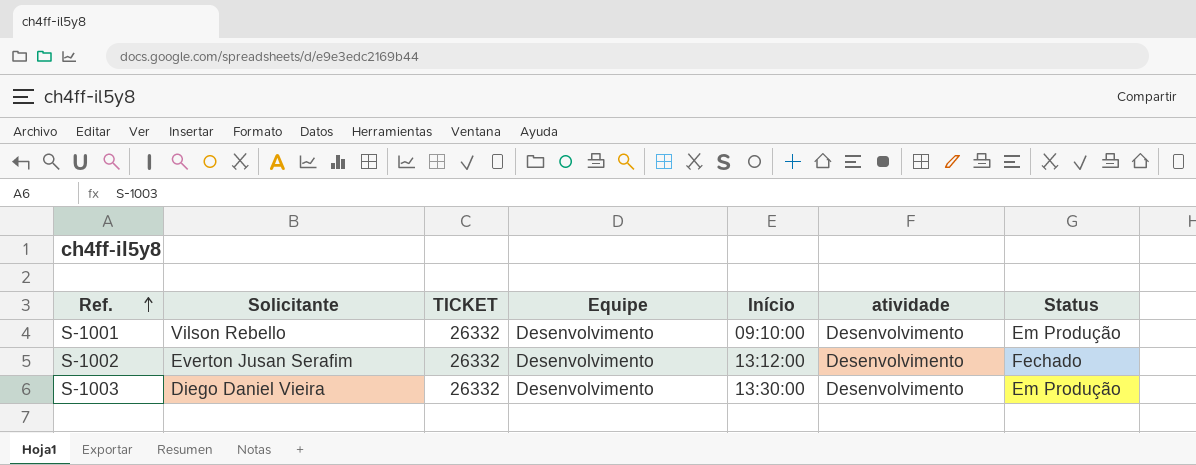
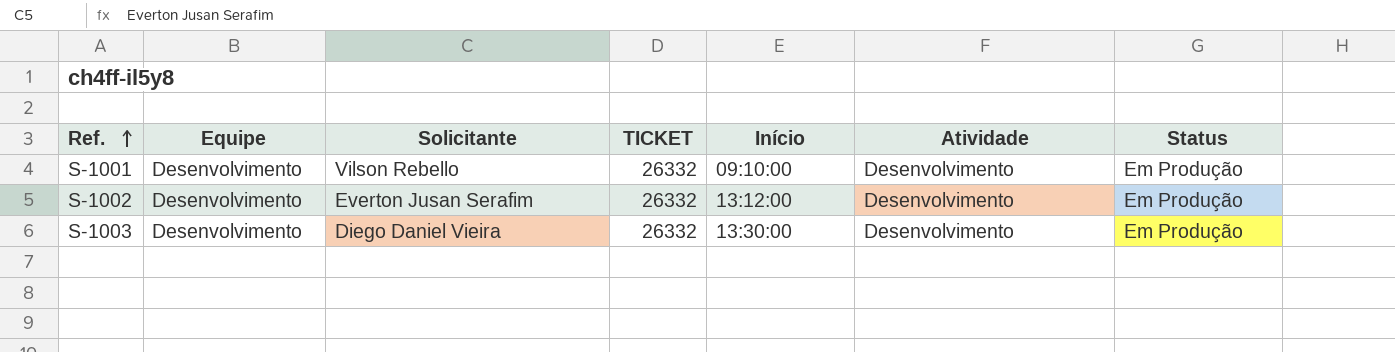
column Equipe | position: 4 -> 2
column name: atividade -> Atividade
S-1002 | Status: Fechado -> Em Produção

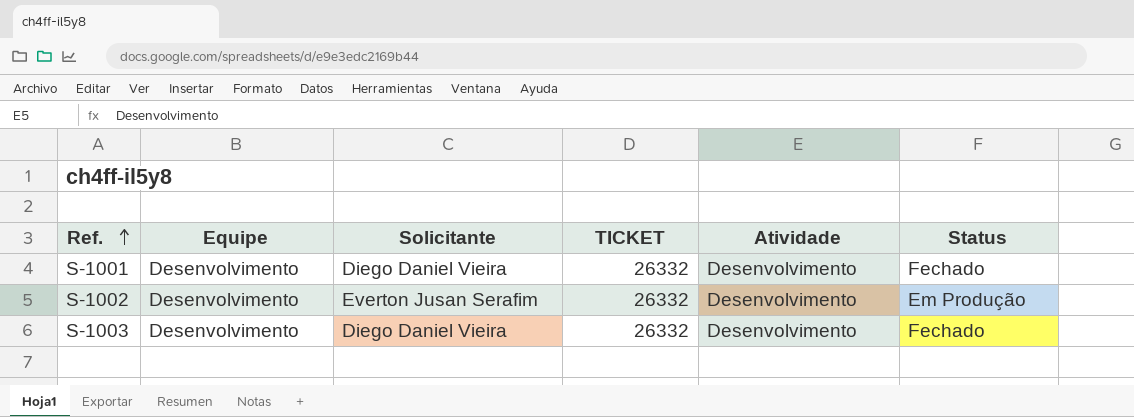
column Início | position: 5 -> none
S-1001 | Solicitante: Vilson Rebello -> Diego Daniel Vieira
S-1001 | Status: Em Produção -> Fechado
S-1003 | Status: Em Produção -> Fechado

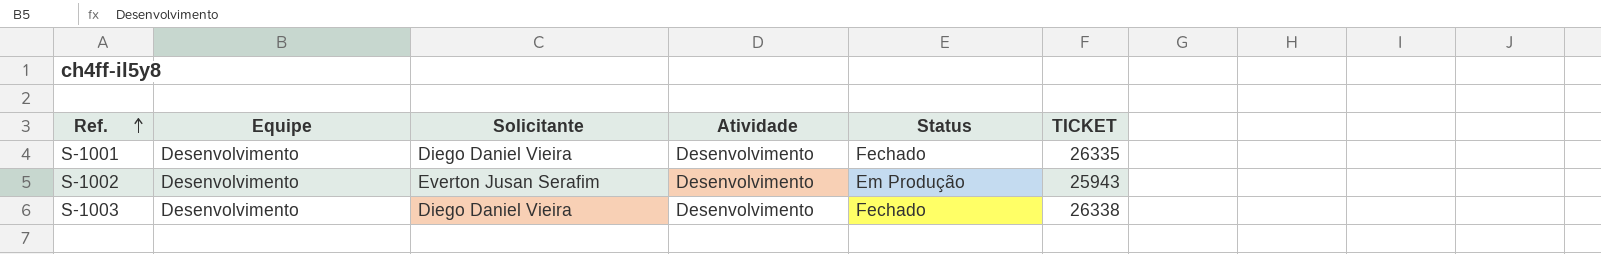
column TICKET | position: 4 -> 6
S-1001 | TICKET: 26332 -> 26335
S-1002 | TICKET: 26332 -> 25943
S-1003 | TICKET: 26332 -> 26338

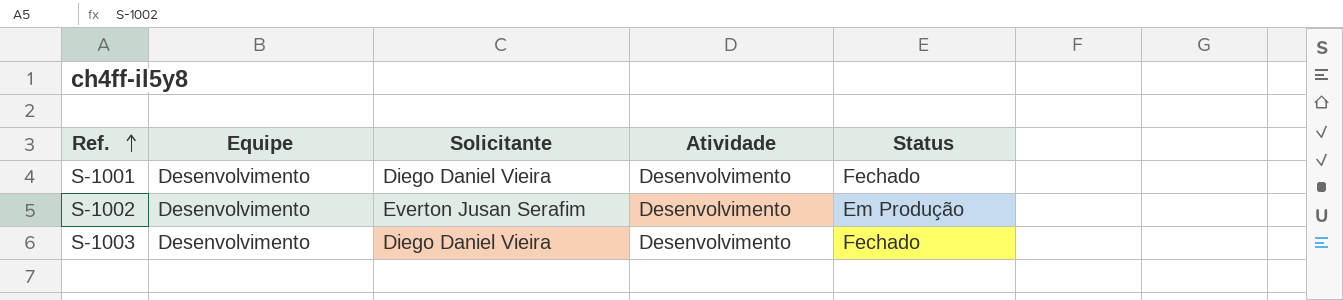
column TICKET | position: 6 -> none

